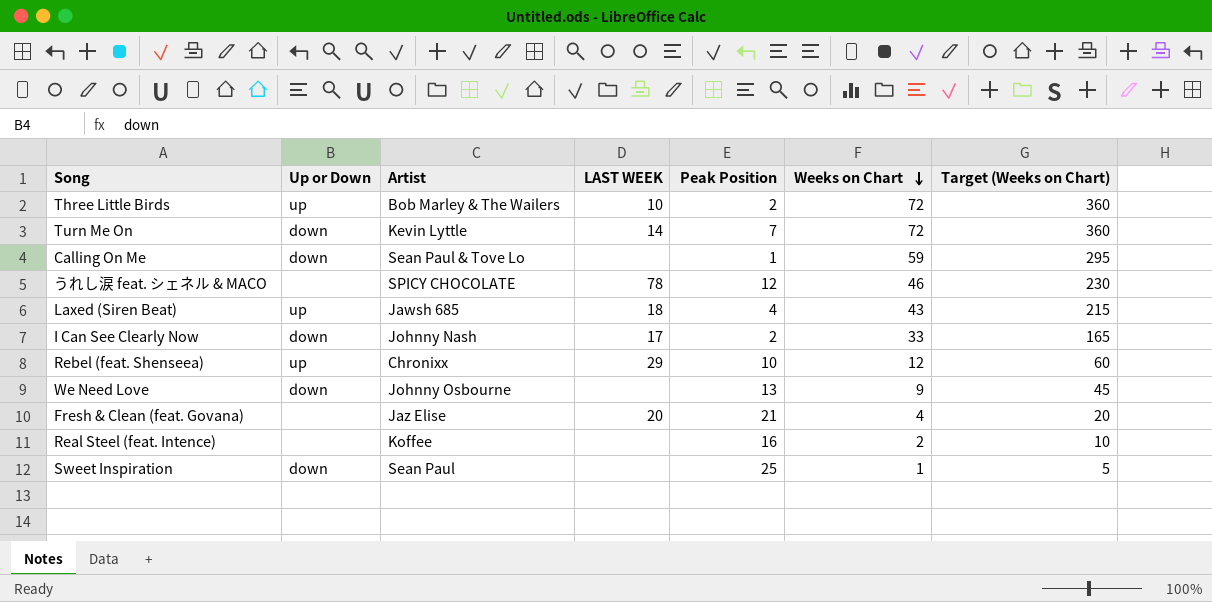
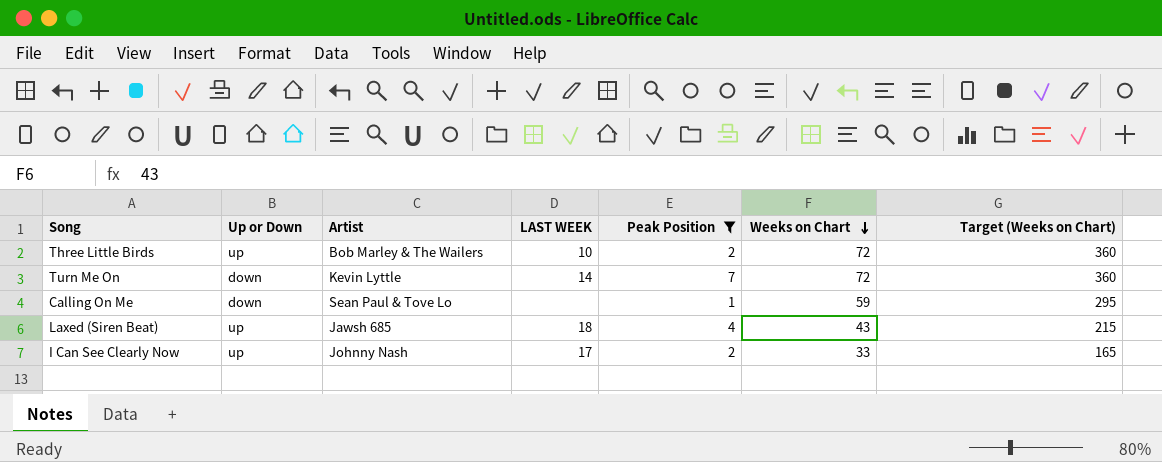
filter: none -> Peak Position <= 7
I Can See Clearly Now | Up or Down: down -> up

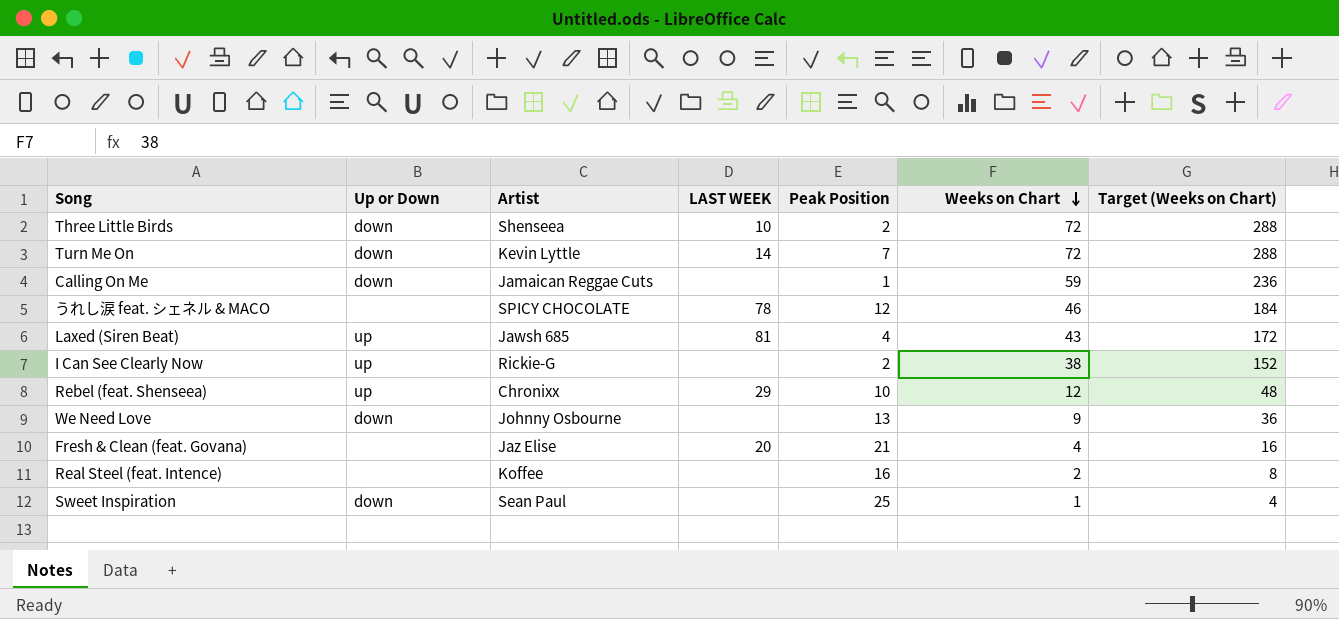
filter: Peak Position <= 7 -> none
column Target (Weeks on Chart) | formula: [Weeks on Chart] * 5 -> [Weeks on Chart] * 4
Three Little Birds | Up or Down: up -> down
Three Little Birds | Artist: Bob Marley & The Wailers -> Shenseea
Calling On Me | Artist: Sean Paul & Tove Lo -> Jamaican Reggae Cuts
Laxed (Siren Beat) | LAST WEEK: 18 -> 81
I Can See Clearly Now | Artist: Johnny Nash -> Rickie-G
I Can See Clearly Now | LAST WEEK: 17 -> none
I Can See Clearly Now | Weeks on Chart: 33 -> 38

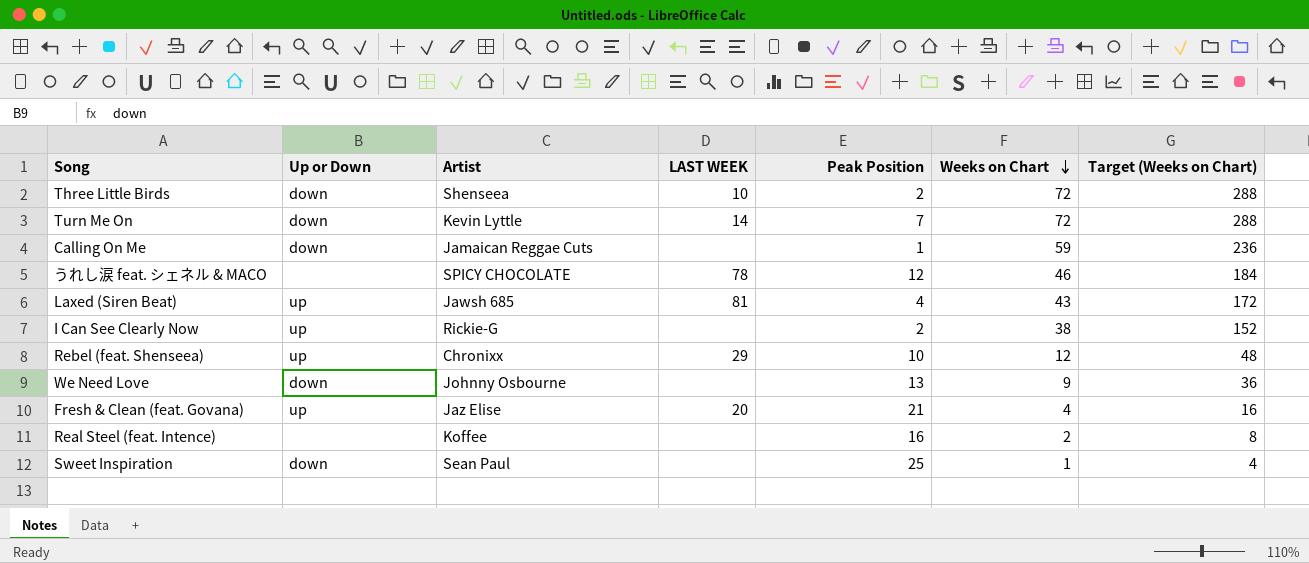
Fresh & Clean (feat. Govana) | Up or Down: none -> up

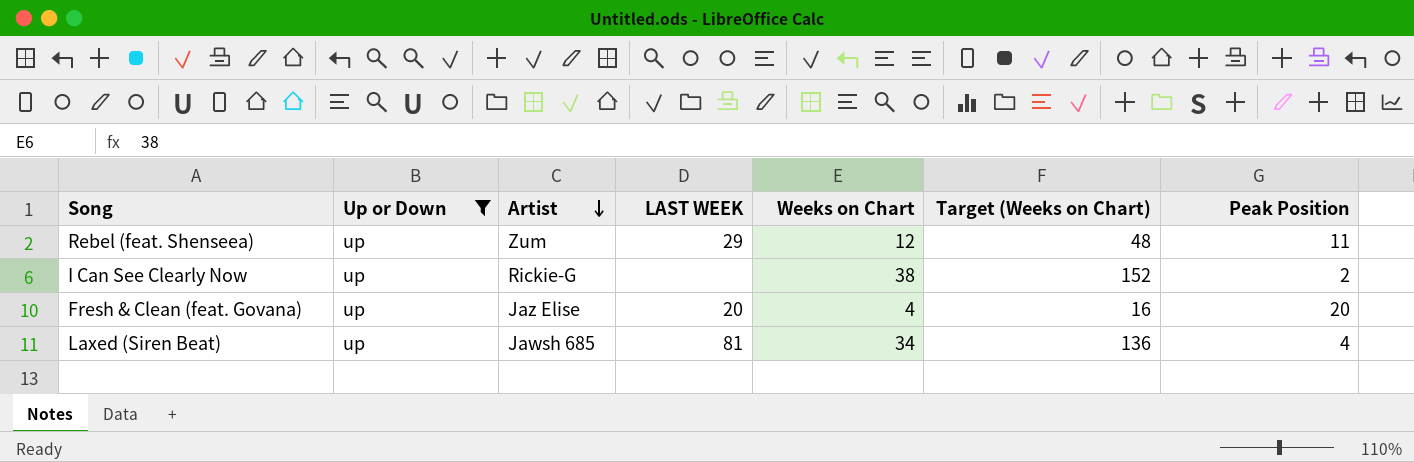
filter: none -> Up or Down = up
row order: Weeks on Chart descending -> Artist descending
column Peak Position | position: 5 -> 7
Rebel (feat. Shenseea) | Artist: Chronixx -> Zum
Rebel (feat. Shenseea) | Peak Position: 10 -> 11
Fresh & Clean (feat. Govana) | Peak Position: 21 -> 20
Laxed (Siren Beat) | Weeks on Chart: 43 -> 34
Laxed (Siren Beat) | Target (Weeks on Chart): 172 -> 136

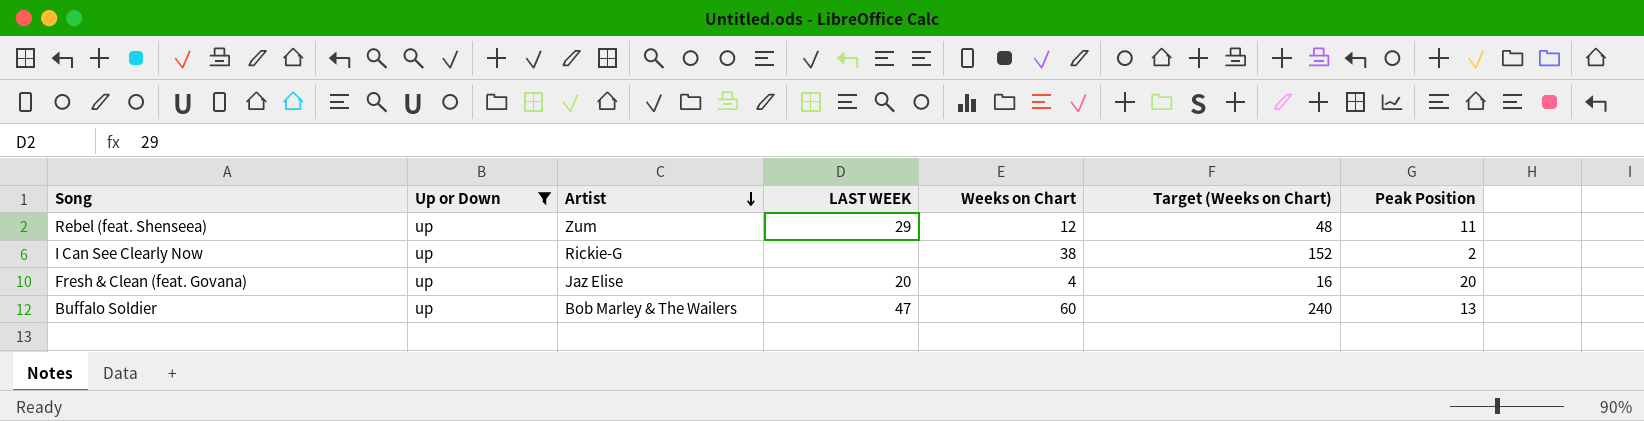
row Laxed (Siren Beat): up | Jawsh 685 | 81 | 34 | 136 | 4 -> none
row Buffalo Soldier: none -> up | Bob Marley & The Wailers | 47 | 60 | 240 | 13

